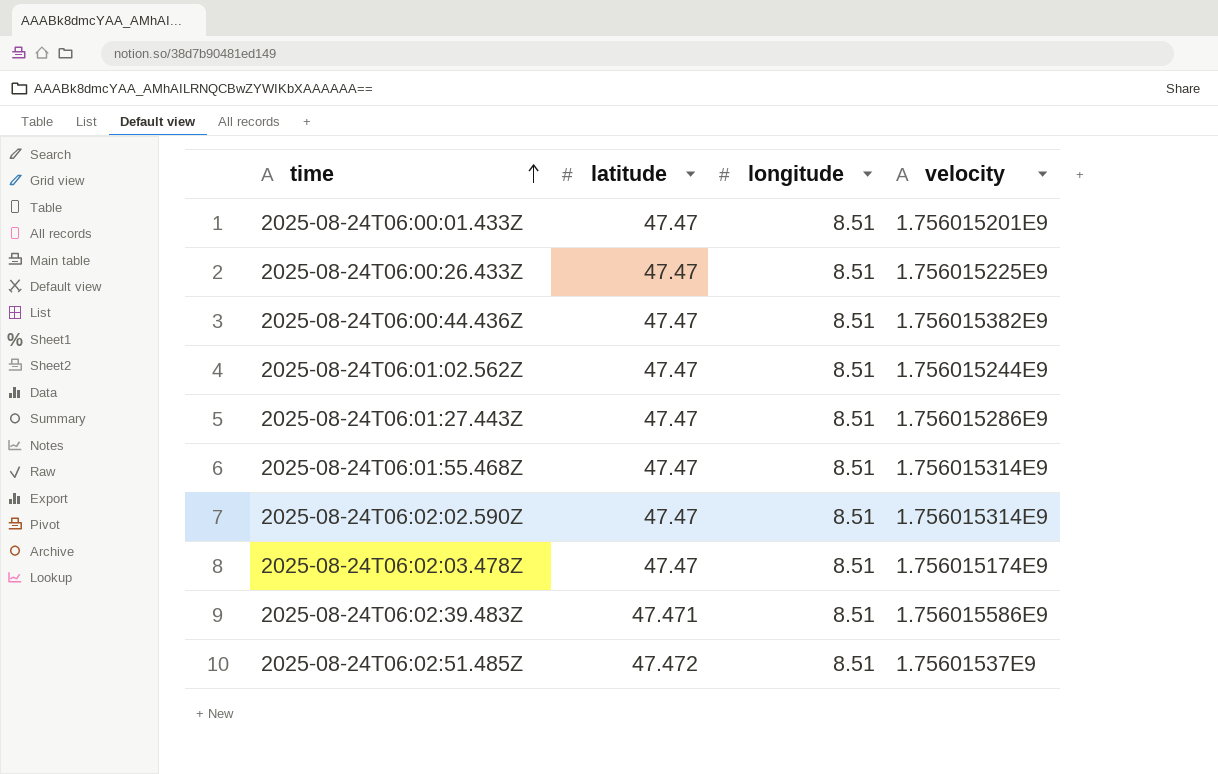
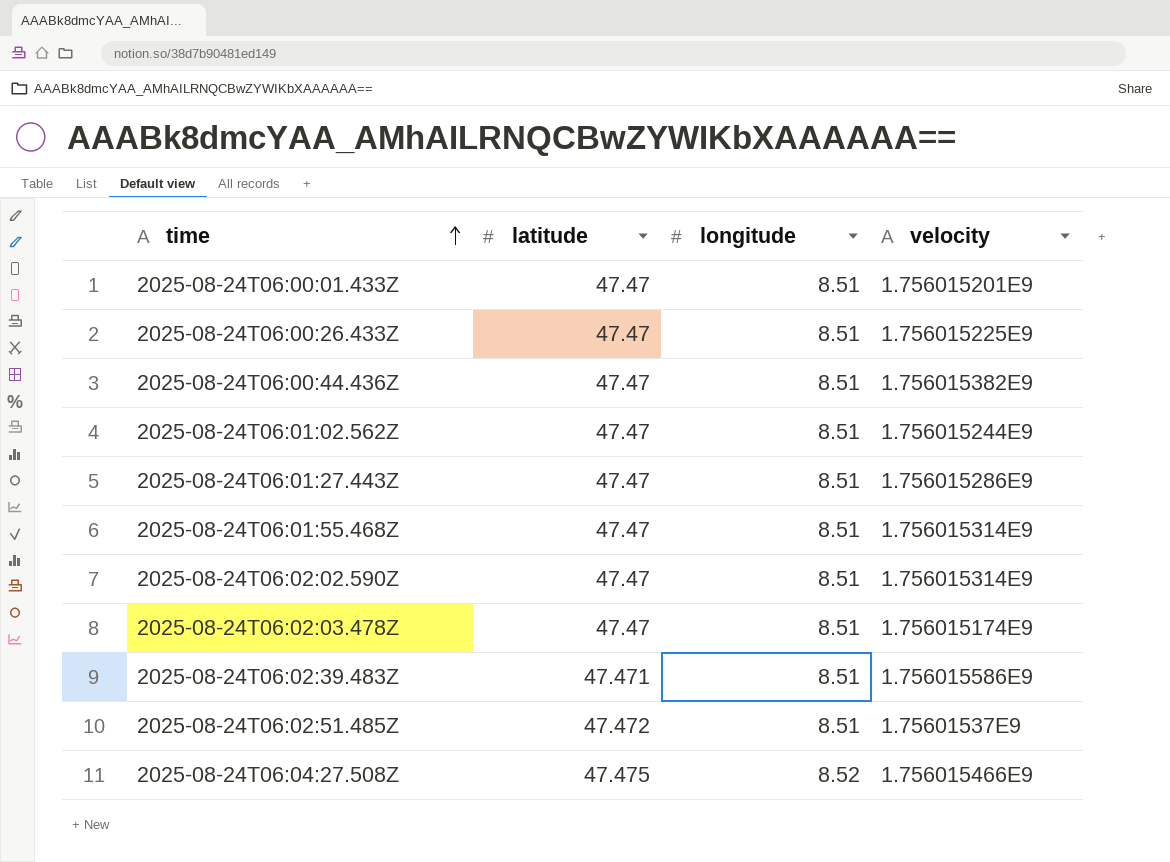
row 2025-08-24T06:04:27.508Z: none -> 47.475 | 8.52 | 1.756015466E9

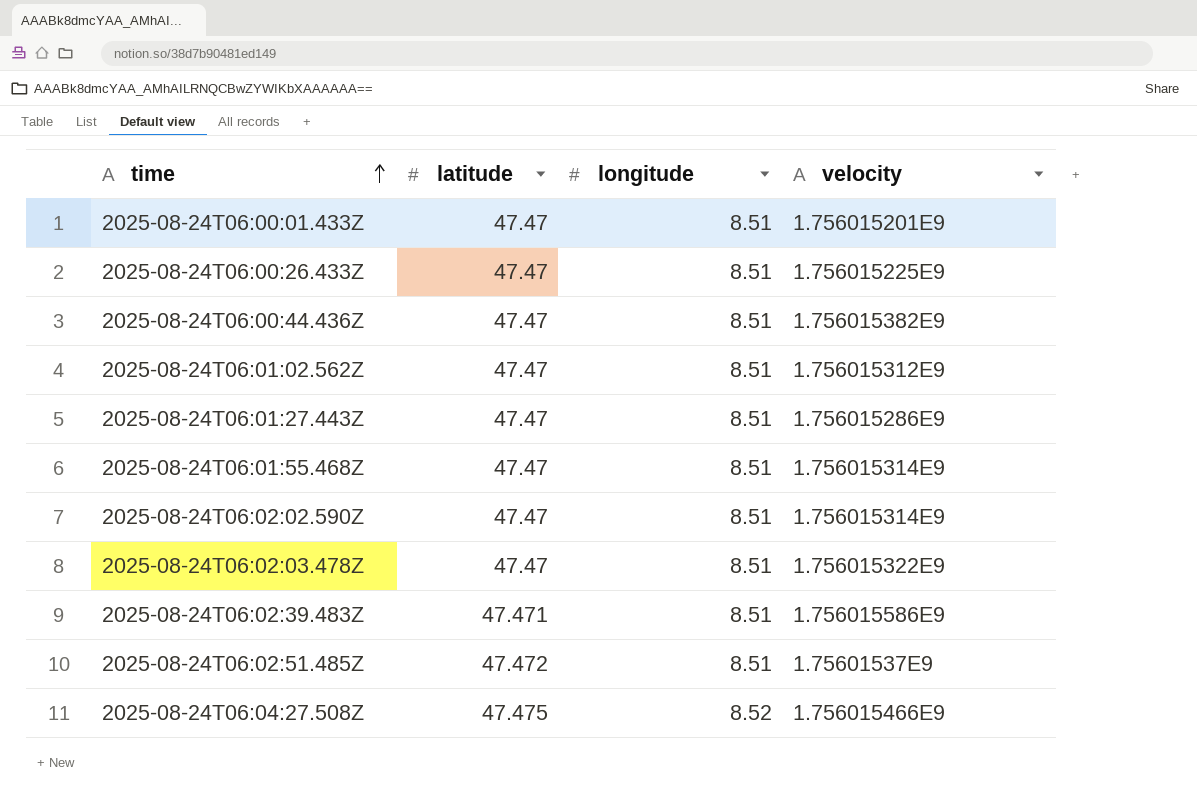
2025-08-24T06:01:02.562Z | velocity: 1.756015244E9 -> 1.756015312E9
2025-08-24T06:02:03.478Z | velocity: 1.756015174E9 -> 1.756015322E9

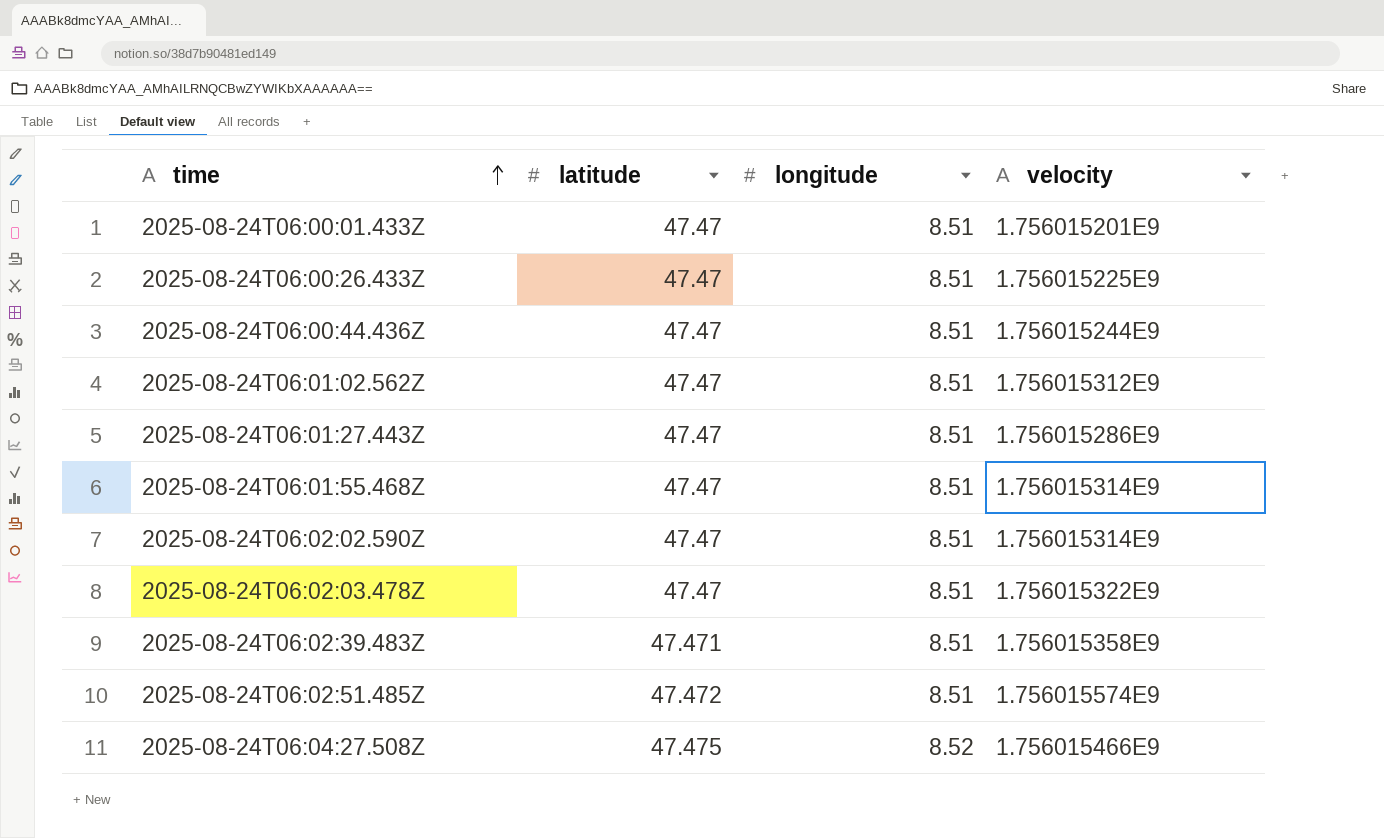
2025-08-24T06:00:44.436Z | velocity: 1.756015382E9 -> 1.756015244E9
2025-08-24T06:02:39.483Z | velocity: 1.756015586E9 -> 1.756015358E9
2025-08-24T06:02:51.485Z | velocity: 1.75601537E9 -> 1.756015574E9

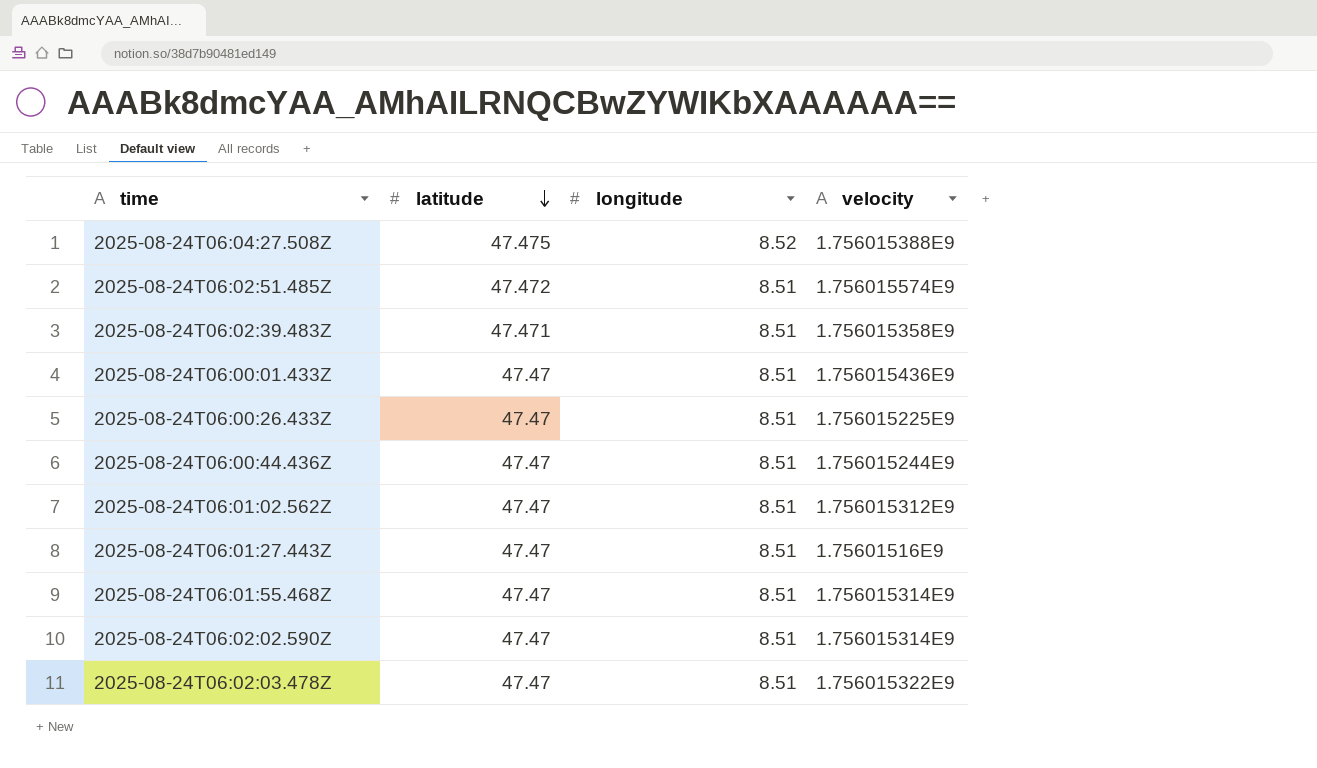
row order: time ascending -> latitude descending
2025-08-24T06:04:27.508Z | velocity: 1.756015466E9 -> 1.756015388E9
2025-08-24T06:00:01.433Z | velocity: 1.756015201E9 -> 1.756015436E9
2025-08-24T06:01:27.443Z | velocity: 1.756015286E9 -> 1.75601516E9

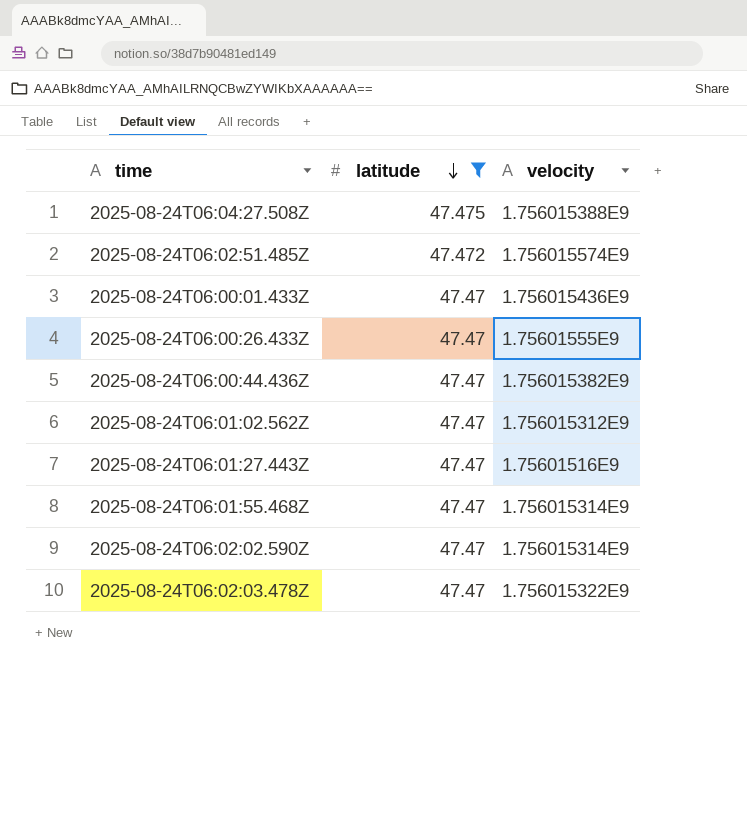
filter: none -> latitude != 47.471
column longitude | position: 3 -> none
2025-08-24T06:00:26.433Z | velocity: 1.756015225E9 -> 1.75601555E9
2025-08-24T06:00:44.436Z | velocity: 1.756015244E9 -> 1.756015382E9

